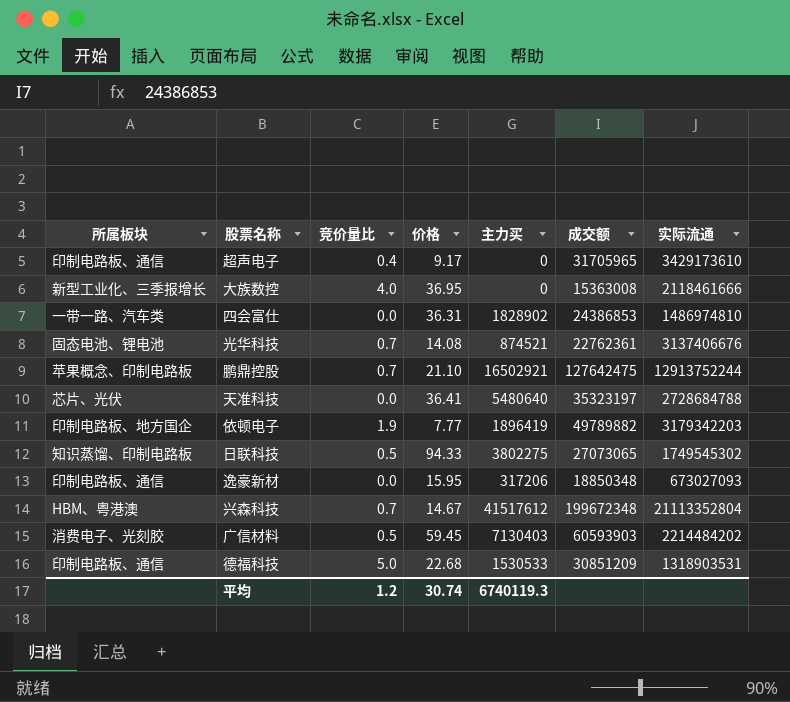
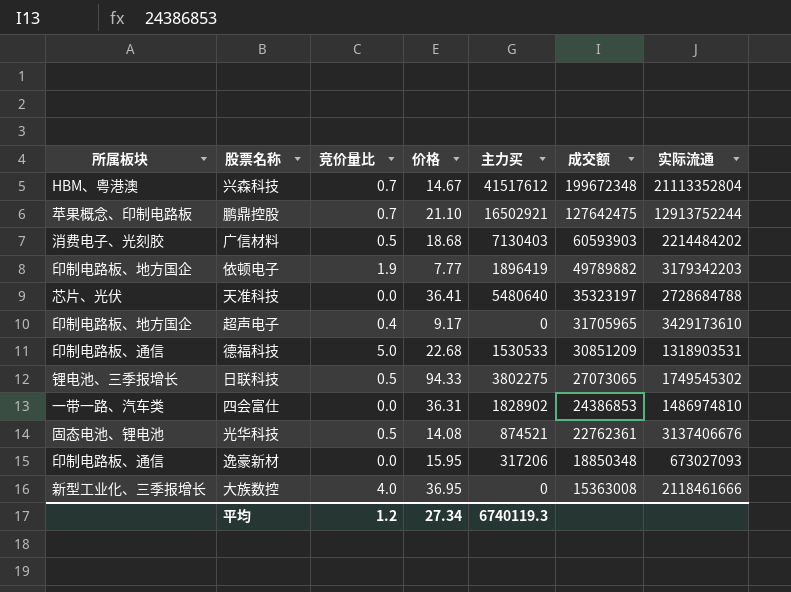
row order: none -> 成交额 descending
广信材料 | 价格: 59.45 -> 18.68
超声电子 | 所属板块: 印制电路板、通信 -> 印制电路板、地方国企
日联科技 | 所属板块: 知识蒸馏、印制电路板 -> 锂电池、三季报增长
光华科技 | 竞价量比: 0.7 -> 0.5
平均 | 价格: 30.74 -> 27.34

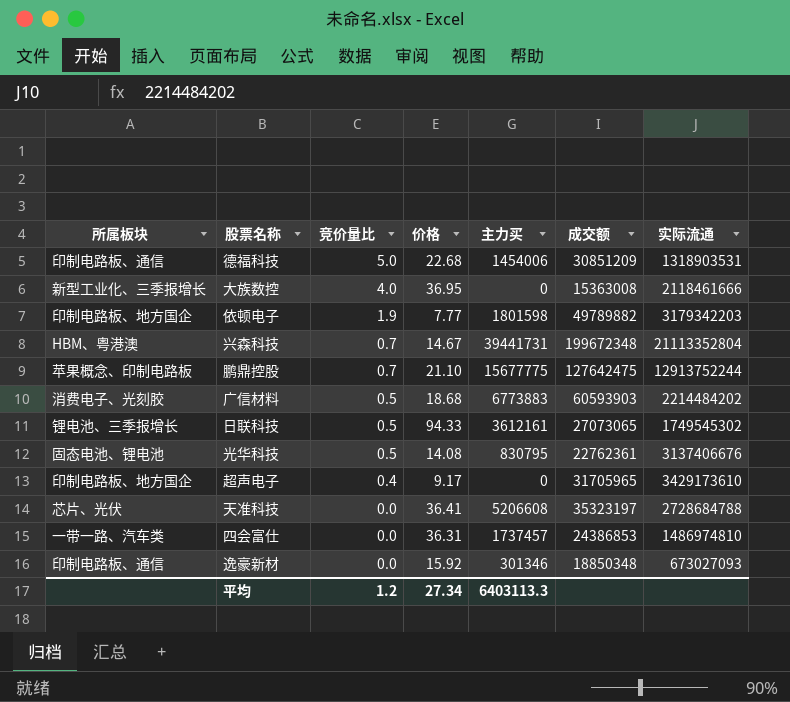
row order: 成交额 descending -> 竞价量比 descending
德福科技 | 主力买: 1530533 -> 1454006
依顿电子 | 主力买: 1896419 -> 1801598
兴森科技 | 主力买: 41517612 -> 39441731
鹏鼎控股 | 主力买: 16502921 -> 15677775
广信材料 | 主力买: 7130403 -> 6773883
日联科技 | 主力买: 3802275 -> 3612161
光华科技 | 主力买: 874521 -> 830795
天准科技 | 主力买: 5480640 -> 5206608
四会富仕 | 主力买: 1828902 -> 1737457
逸豪新材 | 价格: 15.95 -> 15.92
逸豪新材 | 主力买: 317206 -> 301346
平均 | 主力买: 6740119.3 -> 6403113.3

